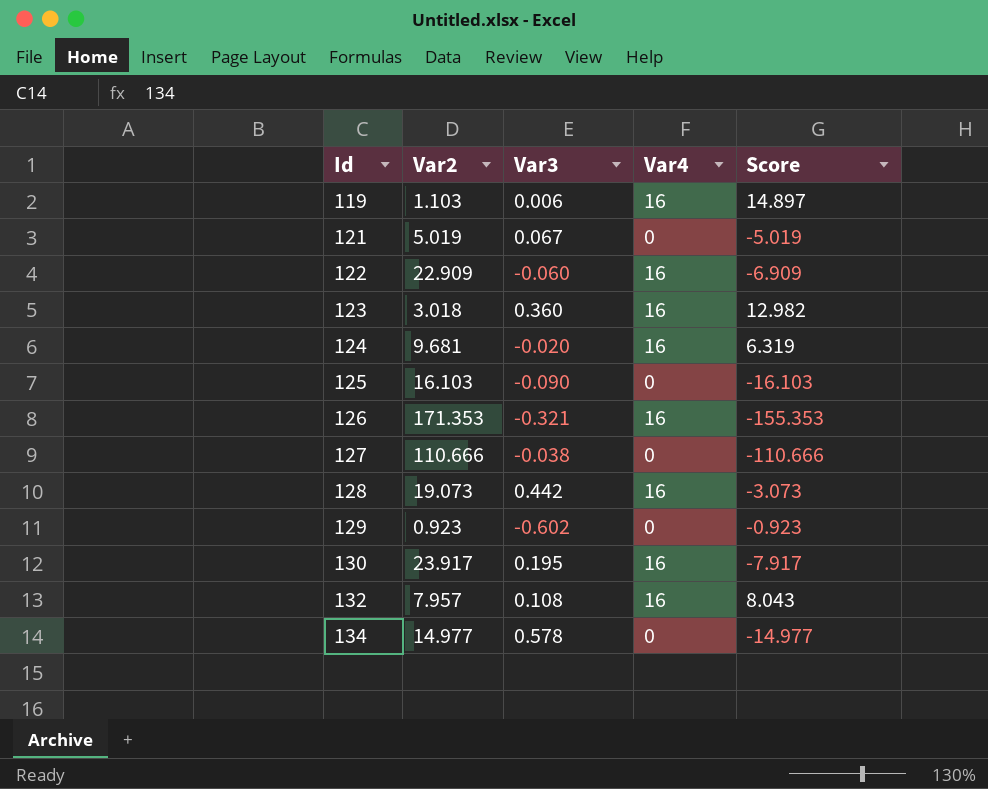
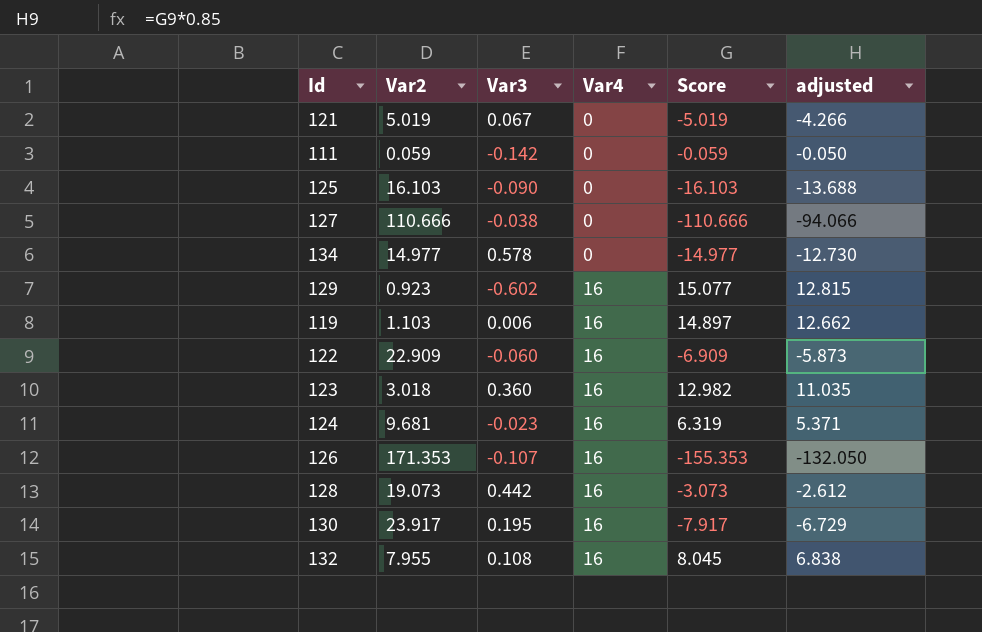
row order: Id ascending -> Var4 ascending
column adjusted | formula: none -> [Score] * 0.85
row 111: none -> 0.059 | -0.142 | 0 | -0.059 | -0.050
129 | Var4: 0 -> 16
129 | Score: -0.923 -> 15.077
124 | Var3: -0.020 -> -0.023
126 | Var3: -0.321 -> -0.107
132 | Var2: 7.957 -> 7.955
132 | Score: 8.043 -> 8.045

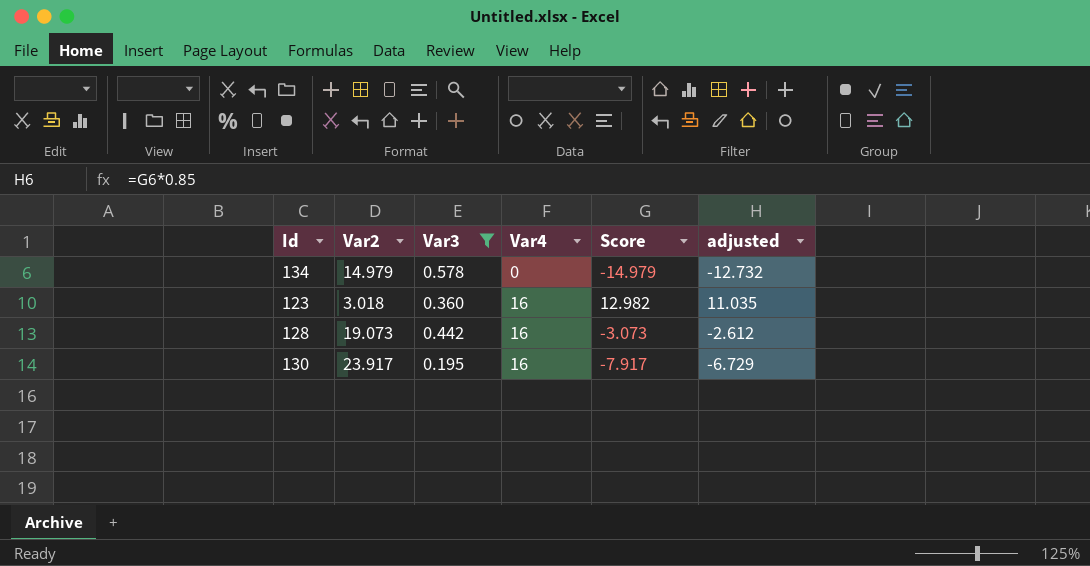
filter: none -> Var3 >= 0.195
134 | Var2: 14.977 -> 14.979
134 | Score: -14.977 -> -14.979
134 | adjusted: -12.730 -> -12.732

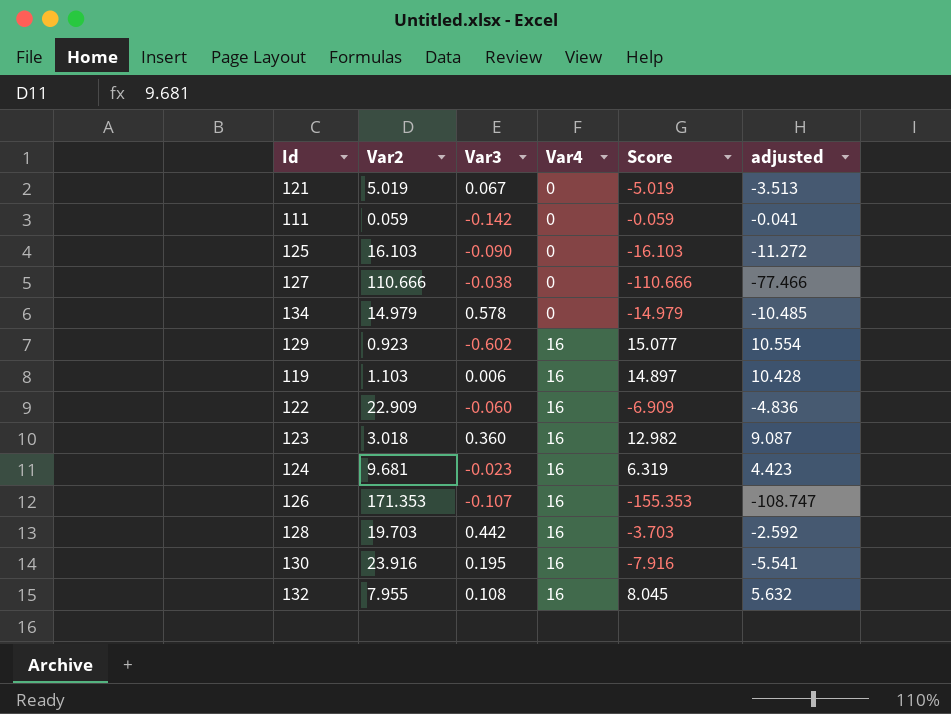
filter: Var3 >= 0.195 -> none
column adjusted | formula: [Score] * 0.85 -> [Score] * 0.7
128 | Var2: 19.073 -> 19.703
128 | Score: -3.073 -> -3.703
130 | Var2: 23.917 -> 23.916
130 | Score: -7.917 -> -7.916

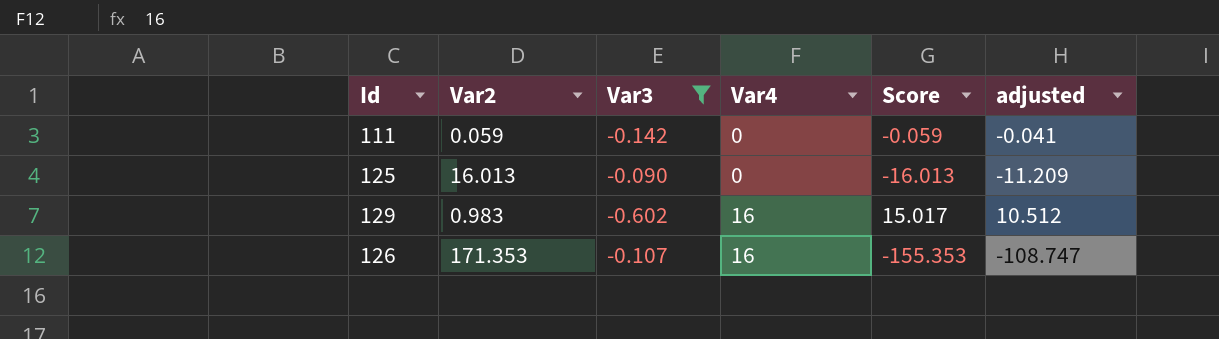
filter: none -> Var3 <= -0.090
125 | Var2: 16.103 -> 16.013
125 | Score: -16.103 -> -16.013
125 | adjusted: -11.272 -> -11.209
129 | Var2: 0.923 -> 0.983
129 | Score: 15.077 -> 15.017
129 | adjusted: 10.554 -> 10.512

